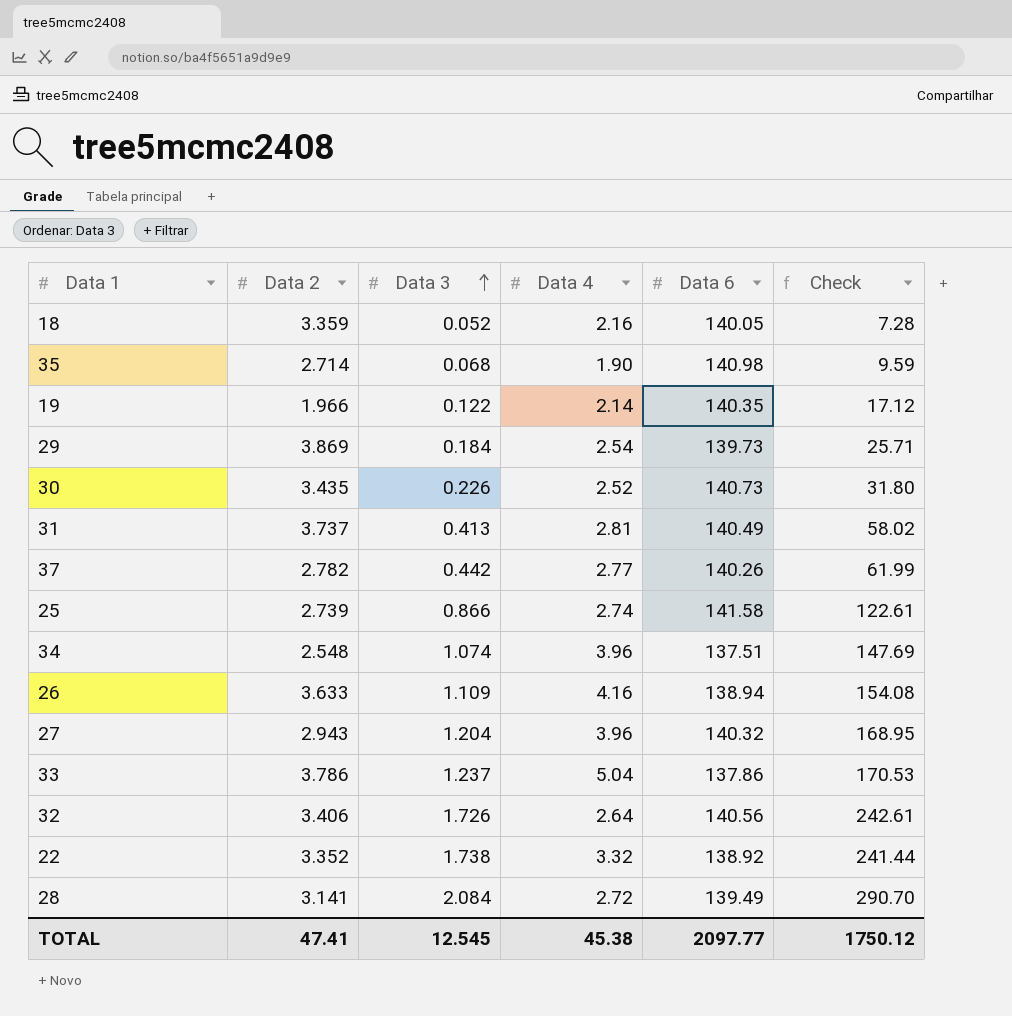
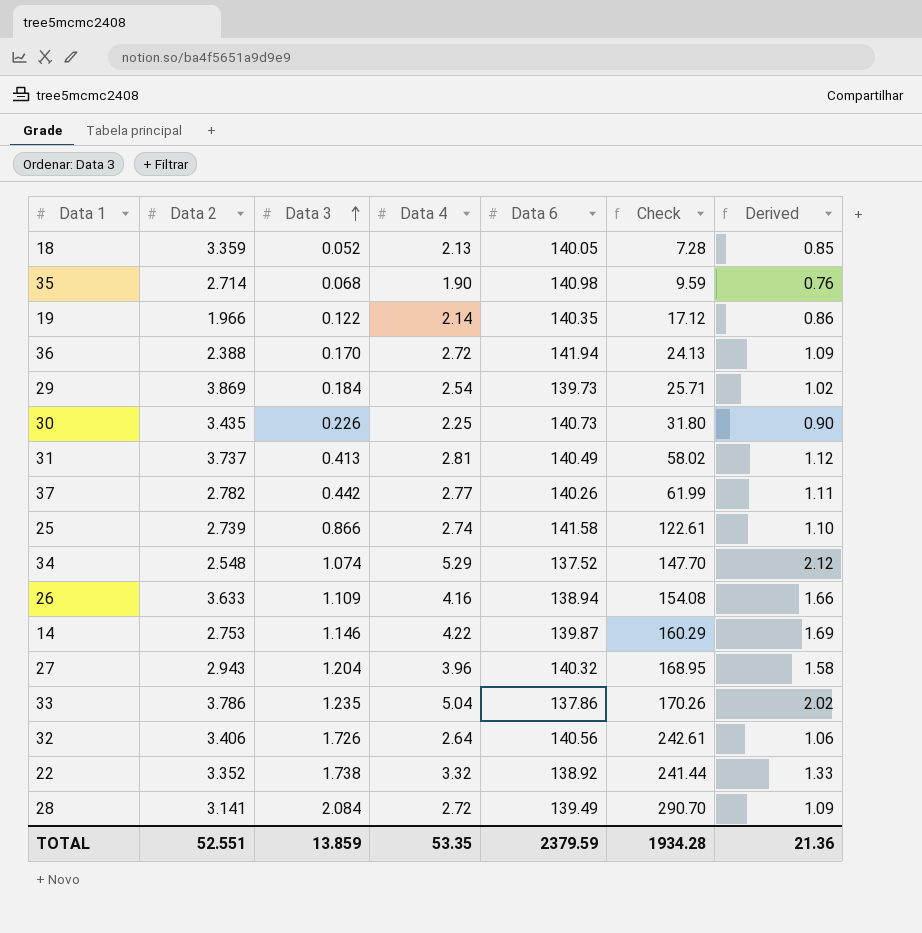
column Derived | formula: none -> [Data 4] * 0.4
18 | Data 4: 2.16 -> 2.13
row 36: none -> 2.388 | 0.170 | 2.72 | 141.94 | 24.13 | 1.09
30 | Data 4: 2.52 -> 2.25
34 | Data 4: 3.96 -> 5.29
34 | Data 6: 137.51 -> 137.52
34 | Check: 147.69 -> 147.70
row 14: none -> 2.753 | 1.146 | 4.22 | 139.87 | 160.29 | 1.69
33 | Data 3: 1.237 -> 1.235
33 | Check: 170.53 -> 170.26
TOTAL | Data 2: 47.41 -> 52.551
TOTAL | Data 3: 12.545 -> 13.859
TOTAL | Data 4: 45.38 -> 53.35
TOTAL | Data 6: 2097.77 -> 2379.59
TOTAL | Check: 1750.12 -> 1934.28

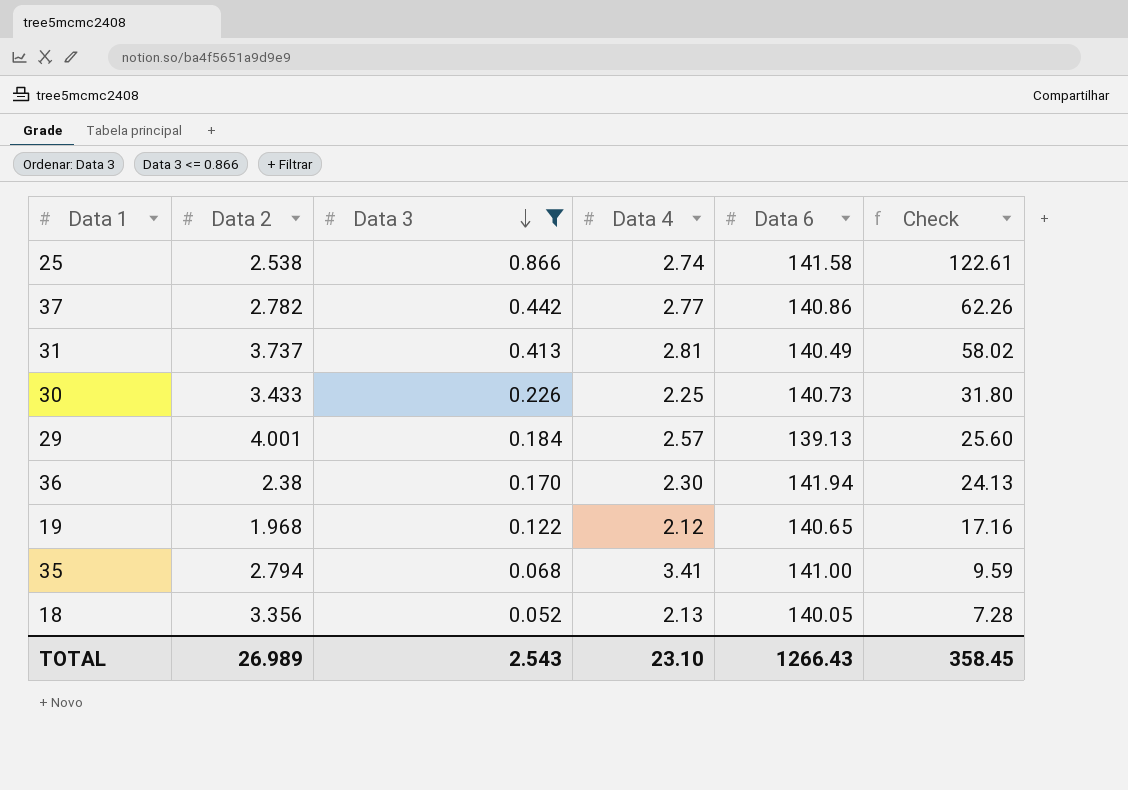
filter: none -> Data 3 <= 0.866
row order: Data 3 ascending -> Data 3 descending
column Derived | formula: [Data 4] * 0.4 -> none
25 | Data 2: 2.739 -> 2.538
37 | Data 6: 140.26 -> 140.86
37 | Check: 61.99 -> 62.26
30 | Data 2: 3.435 -> 3.433
29 | Data 2: 3.869 -> 4.001
29 | Data 4: 2.54 -> 2.57
29 | Data 6: 139.73 -> 139.13
29 | Check: 25.71 -> 25.60
36 | Data 2: 2.388 -> 2.38
36 | Data 4: 2.72 -> 2.30
19 | Data 2: 1.966 -> 1.968
19 | Data 4: 2.14 -> 2.12
19 | Data 6: 140.35 -> 140.65
19 | Check: 17.12 -> 17.16
35 | Data 2: 2.714 -> 2.794
35 | Data 4: 1.90 -> 3.41
35 | Data 6: 140.98 -> 141.00
18 | Data 2: 3.359 -> 3.356
TOTAL | Data 2: 52.551 -> 26.989
TOTAL | Data 3: 13.859 -> 2.543
TOTAL | Data 4: 53.35 -> 23.10
TOTAL | Data 6: 2379.59 -> 1266.43
TOTAL | Check: 1934.28 -> 358.45

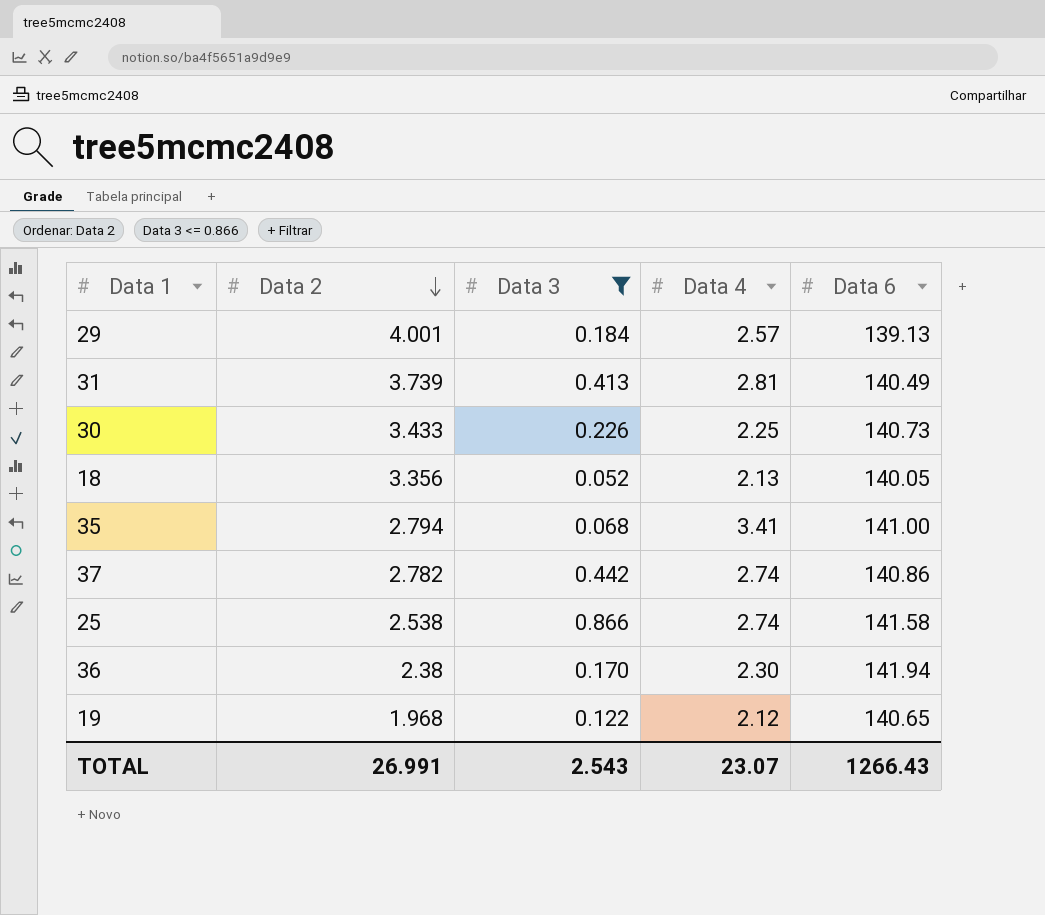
row order: Data 3 descending -> Data 2 descending
column Check | formula: [Data 3] * [Data 6] -> none
31 | Data 2: 3.737 -> 3.739
37 | Data 4: 2.77 -> 2.74
TOTAL | Data 2: 26.989 -> 26.991
TOTAL | Data 4: 23.10 -> 23.07

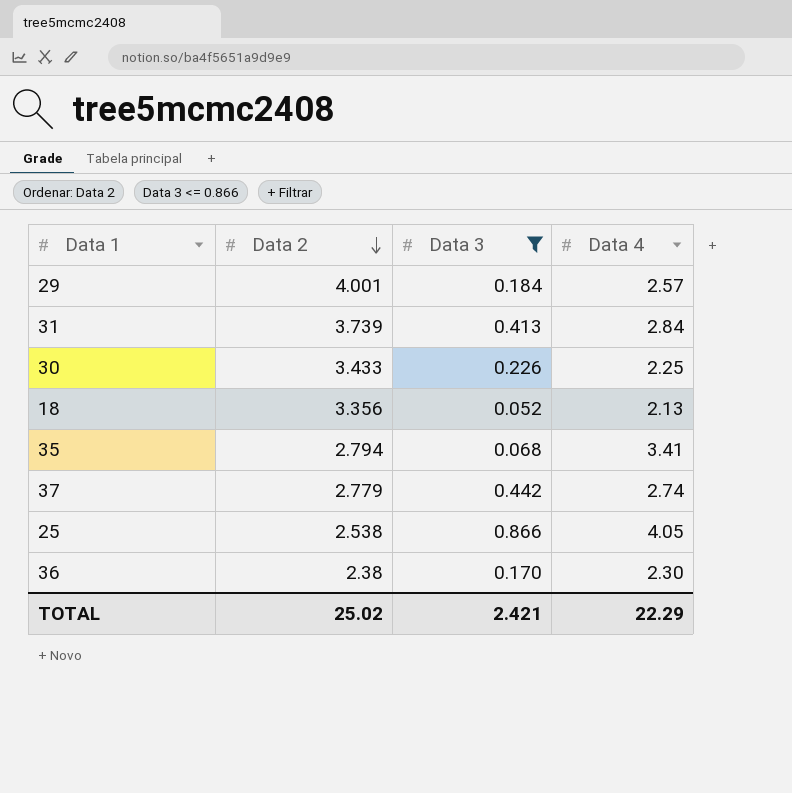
column Data 6 | position: 5 -> none
row 19: 1.968 | 0.122 | 2.12 | 140.65 -> none
31 | Data 4: 2.81 -> 2.84
37 | Data 2: 2.782 -> 2.779
25 | Data 4: 2.74 -> 4.05
TOTAL | Data 2: 26.991 -> 25.02
TOTAL | Data 3: 2.543 -> 2.421
TOTAL | Data 4: 23.07 -> 22.29

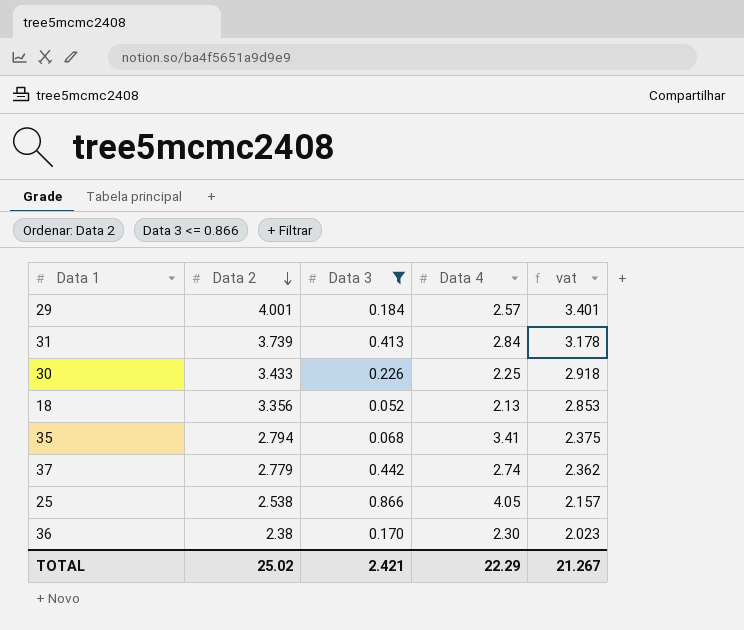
column vat | formula: none -> [Data 2] * 0.85

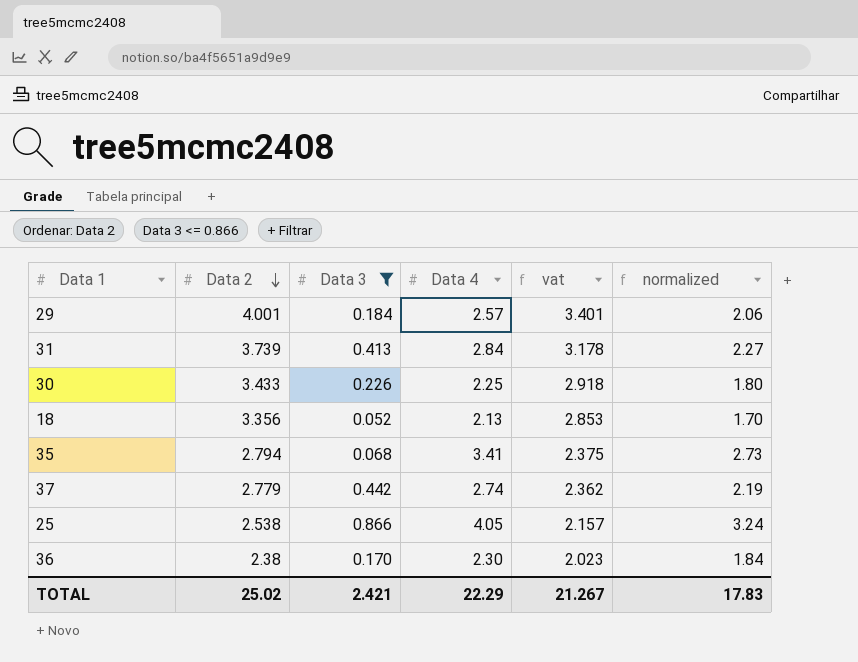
column normalized | formula: none -> [Data 4] * 0.8

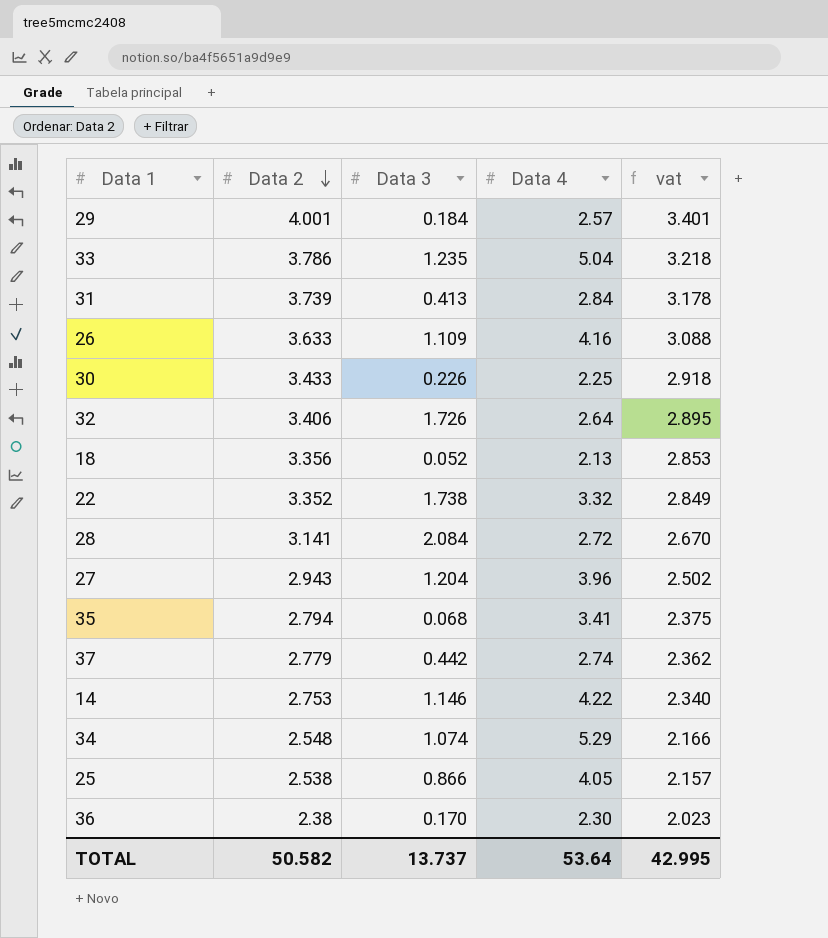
filter: Data 3 <= 0.866 -> none
column normalized | formula: [Data 4] * 0.8 -> none
TOTAL | Data 2: 25.02 -> 50.582
TOTAL | Data 3: 2.421 -> 13.737
TOTAL | Data 4: 22.29 -> 53.64
TOTAL | vat: 21.267 -> 42.995

